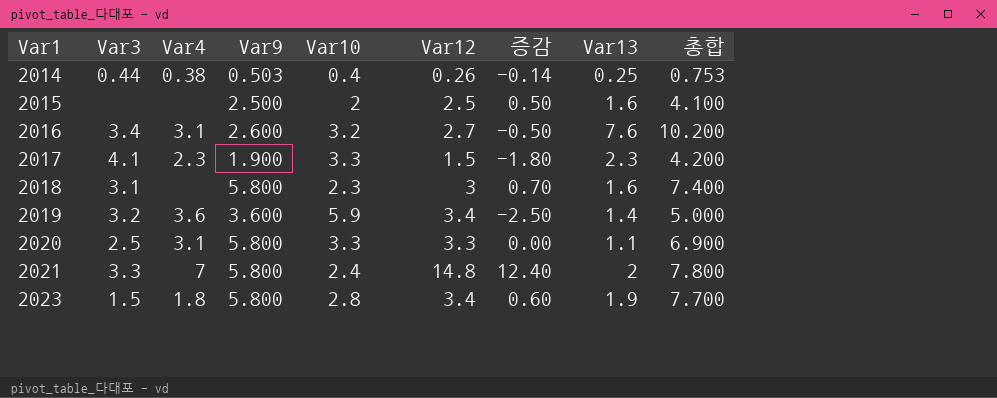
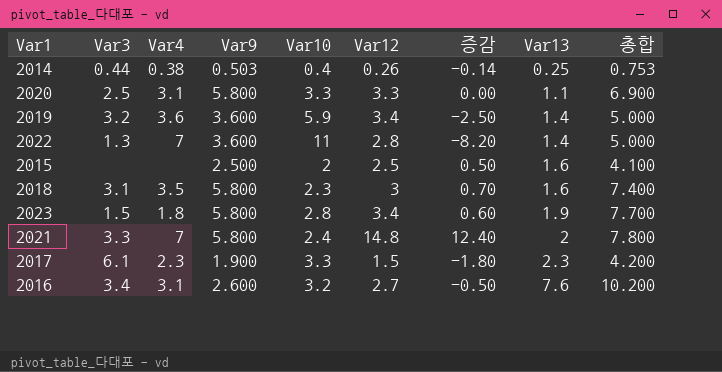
row order: Var1 ascending -> Var13 ascending
row 2022: none -> 1.3 | 7 | 3.600 | 11 | 2.8 | -8.20 | 1.4 | 5.000
2018 | Var4: none -> 3.5
2017 | Var3: 4.1 -> 6.1

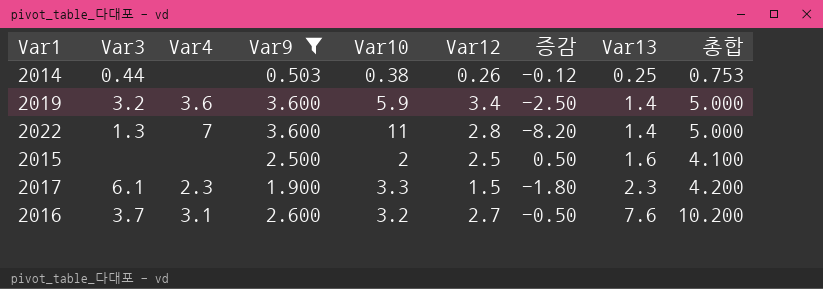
filter: none -> Var9 != 5.800
2014 | Var4: 0.38 -> none
2014 | Var10: 0.4 -> 0.38
2014 | 증감: -0.14 -> -0.12
2016 | Var3: 3.4 -> 3.7

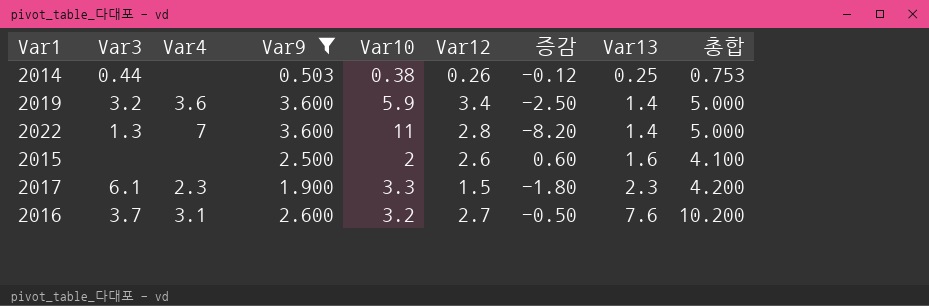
2015 | Var12: 2.5 -> 2.6
2015 | 증감: 0.50 -> 0.60

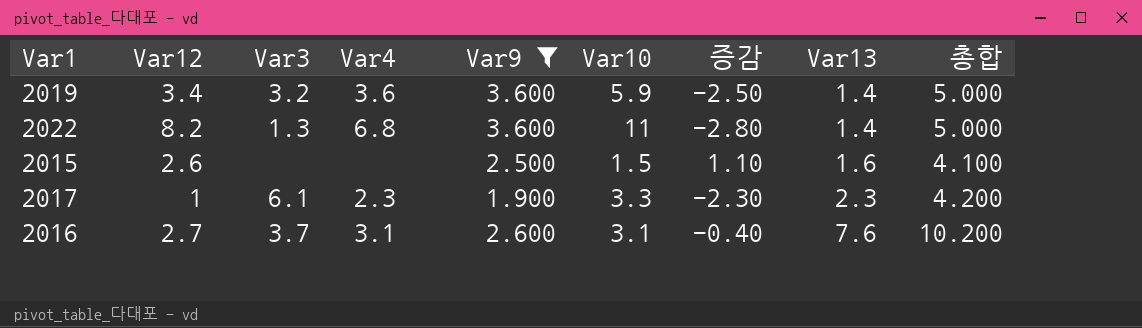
column Var12 | position: 6 -> 2
row 2014: 0.44 | none | 0.503 | 0.38 | 0.26 | -0.12 | 0.25 | 0.753 -> none
2022 | Var12: 2.8 -> 8.2
2022 | Var4: 7 -> 6.8
2022 | 증감: -8.20 -> -2.80
2015 | Var10: 2 -> 1.5
2015 | 증감: 0.60 -> 1.10
2017 | Var12: 1.5 -> 1
2017 | 증감: -1.80 -> -2.30
2016 | Var10: 3.2 -> 3.1
2016 | 증감: -0.50 -> -0.40

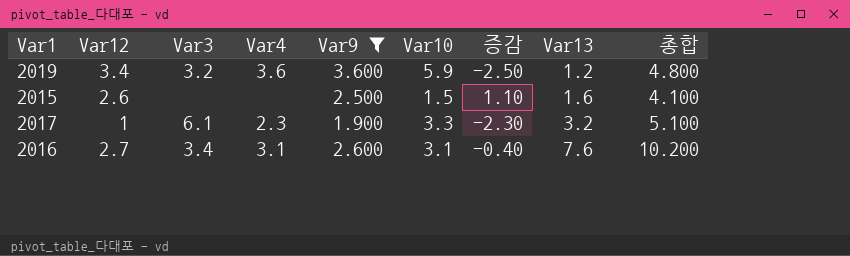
row 2022: 8.2 | 1.3 | 6.8 | 3.600 | 11 | -2.80 | 1.4 | 5.000 -> none
2019 | Var13: 1.4 -> 1.2
2019 | 총합: 5.000 -> 4.800
2017 | Var13: 2.3 -> 3.2
2017 | 총합: 4.200 -> 5.100
2016 | Var3: 3.7 -> 3.4

